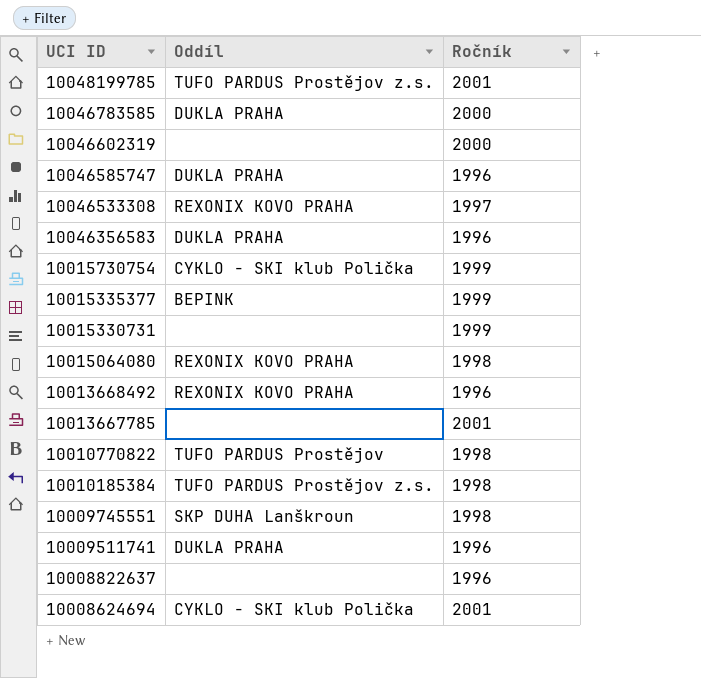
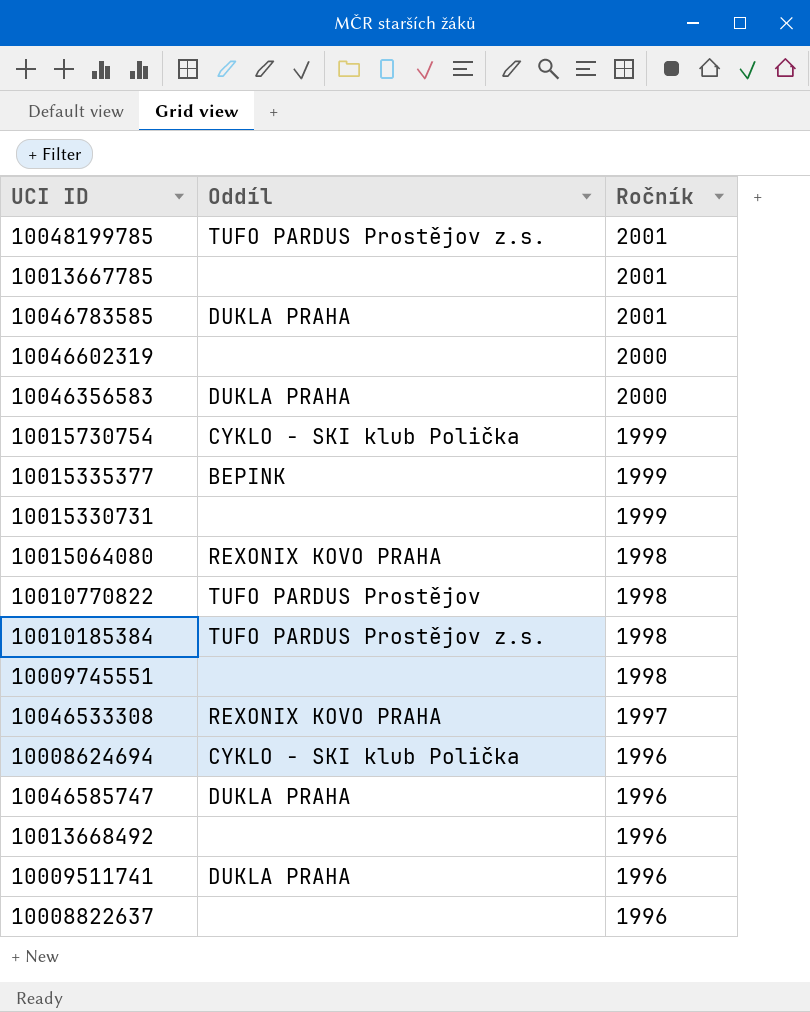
row order: UCI ID descending -> Ročník descending
10046783585 | Ročník: 2000 -> 2001
10046356583 | Ročník: 1996 -> 2000
10009745551 | Oddíl: SKP DUHA Lanškroun -> none
10008624694 | Ročník: 2001 -> 1996
10013668492 | Oddíl: REXONIX KOVO PRAHA -> none

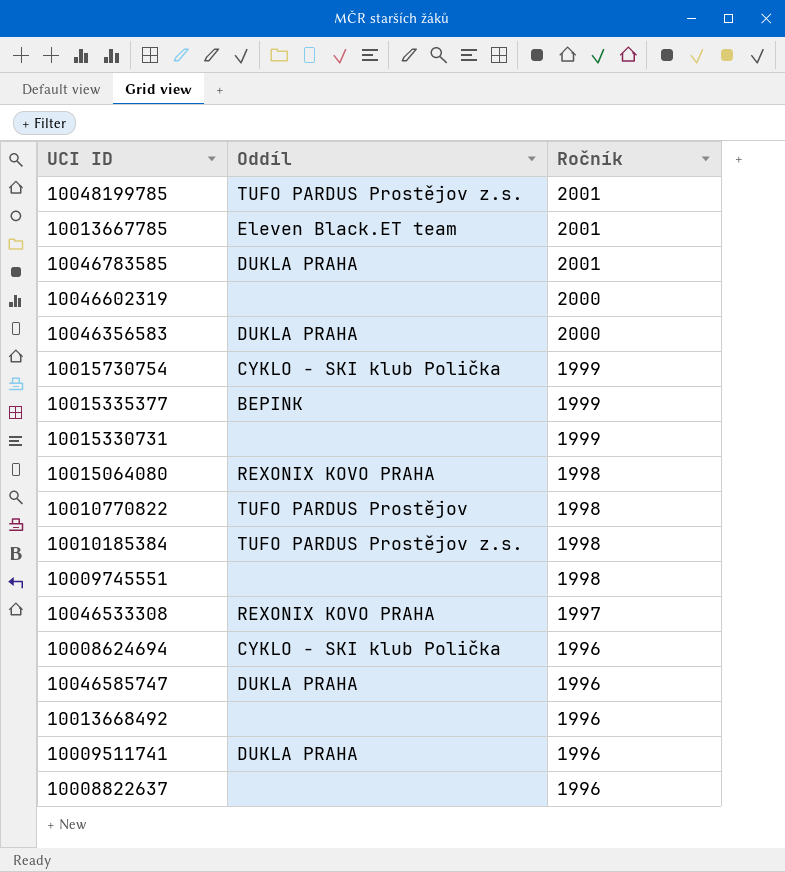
10013667785 | Oddíl: none -> Eleven Black.ET team

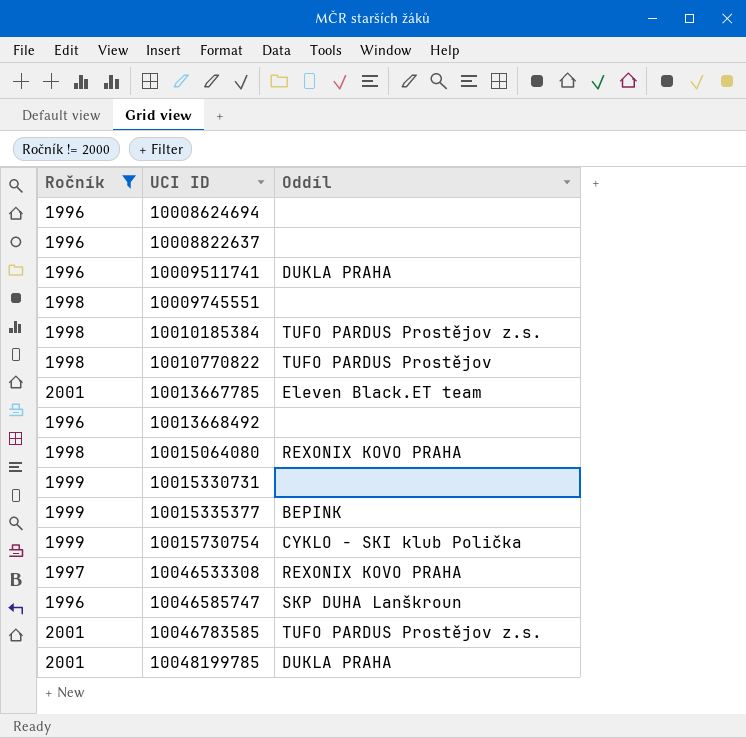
filter: none -> Ročník != 2000
row order: Ročník descending -> UCI ID ascending
column Ročník | position: 3 -> 1
10008624694 | Oddíl: CYKLO - SKI klub Polička -> none
10046585747 | Oddíl: DUKLA PRAHA -> SKP DUHA Lanškroun
10046783585 | Oddíl: DUKLA PRAHA -> TUFO PARDUS Prostějov z.s.
10048199785 | Oddíl: TUFO PARDUS Prostějov z.s. -> DUKLA PRAHA

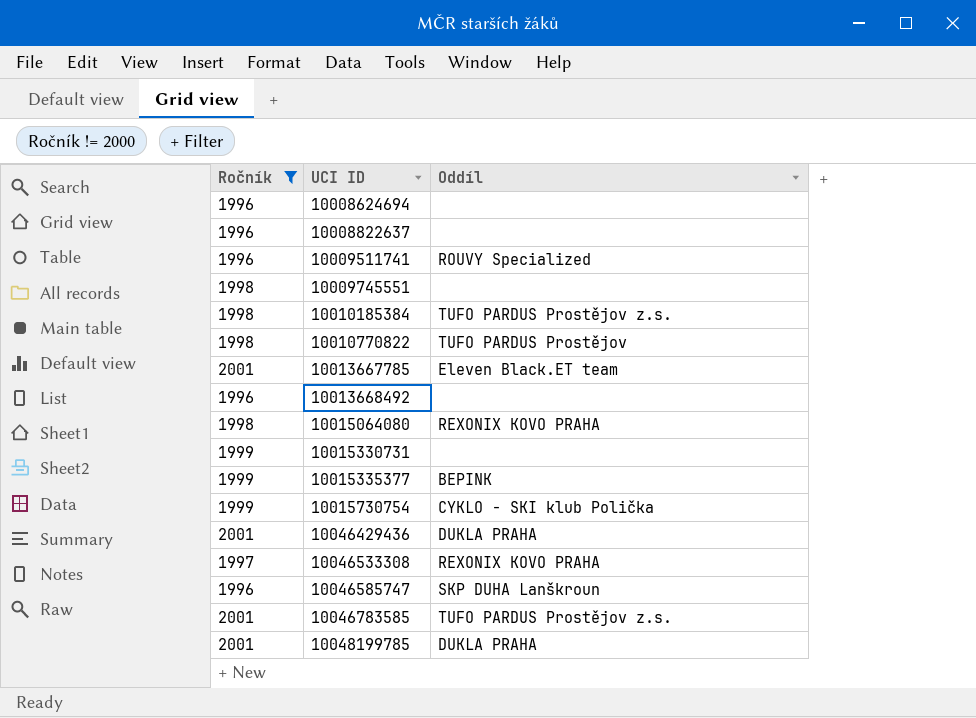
10009511741 | Oddíl: DUKLA PRAHA -> ROUVY Specialized
row 10046429436: none -> 2001 | DUKLA PRAHA

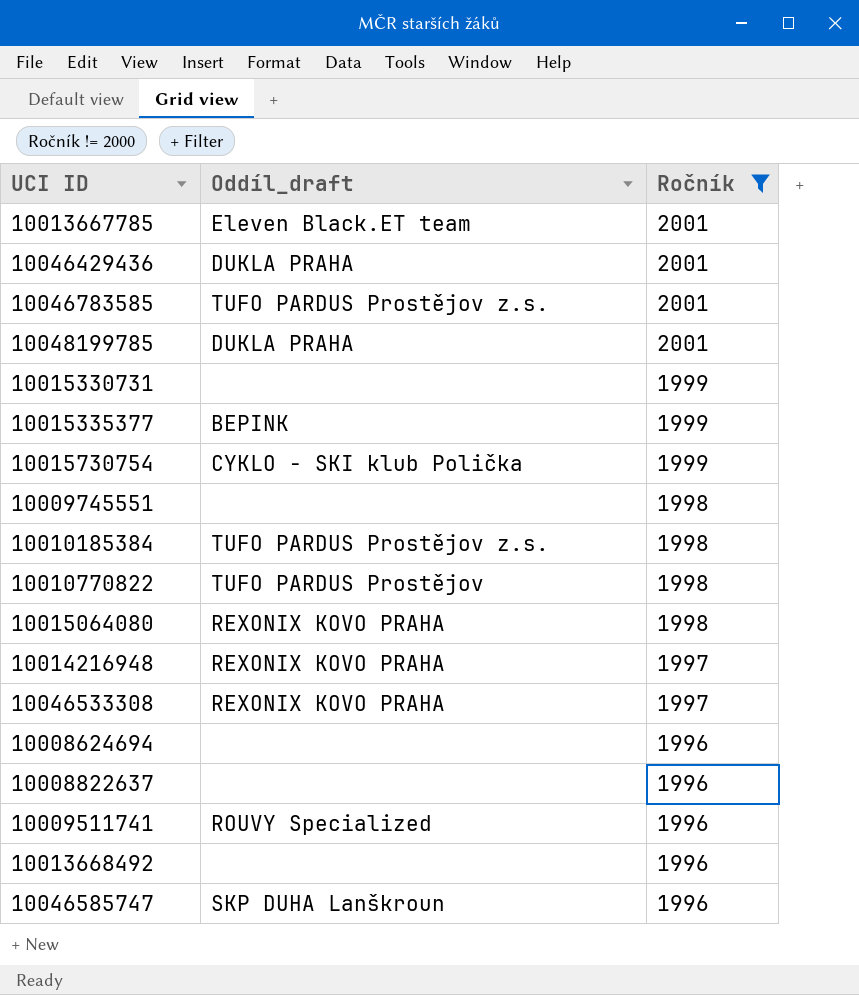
row order: UCI ID ascending -> Ročník descending
column name: Oddíl -> Oddíl_draft
column Ročník | position: 1 -> 3
row 10014216948: none -> REXONIX KOVO PRAHA | 1997

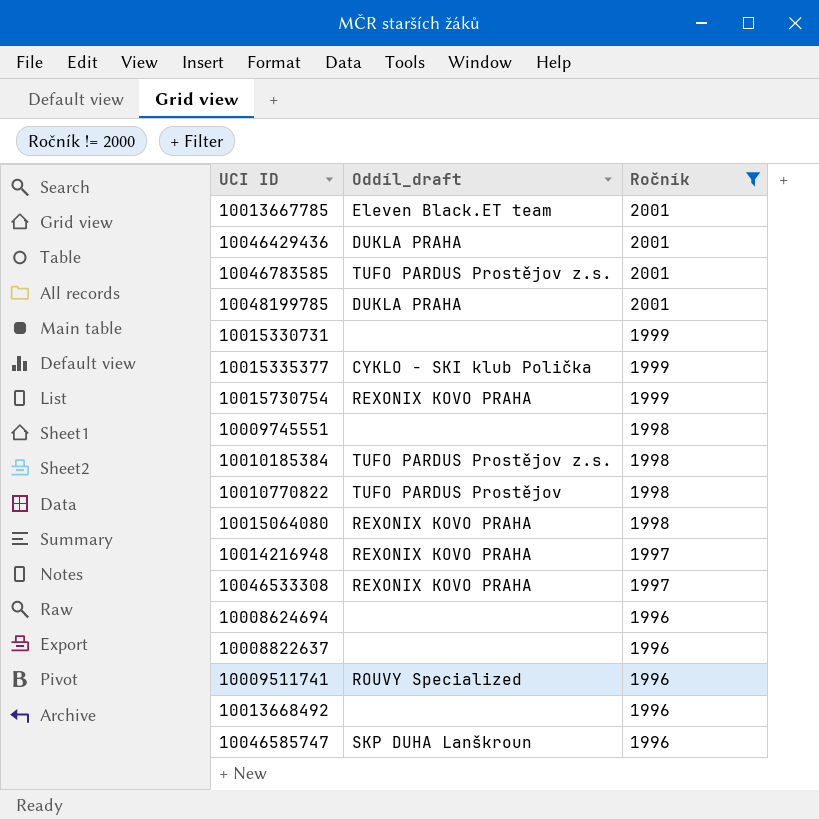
10015335377 | Oddíl_draft: BEPINK -> CYKLO - SKI klub Polička
10015730754 | Oddíl_draft: CYKLO - SKI klub Polička -> REXONIX KOVO PRAHA

